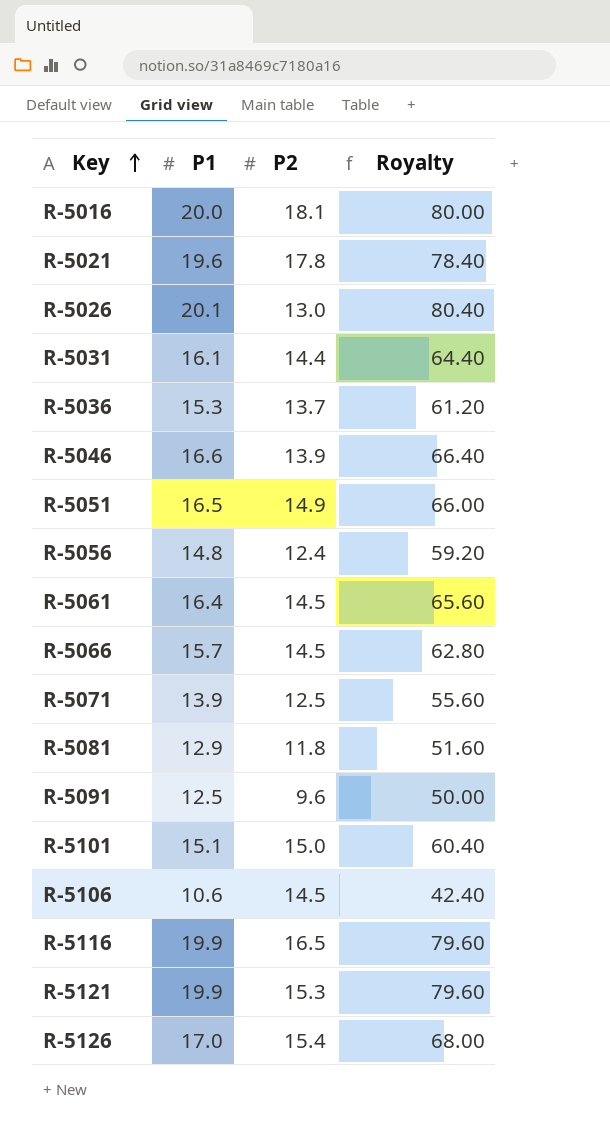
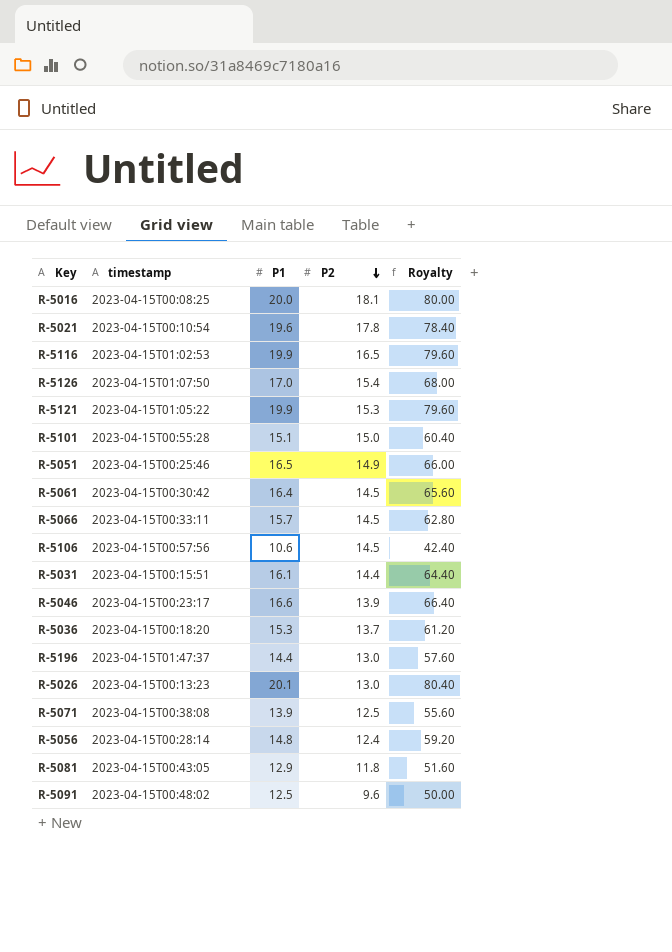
row order: Key ascending -> P2 descending
column timestamp | position: none -> 2
row R-5196: none -> 2023-04-15T01:47:37 | 14.4 | 13.0 | 57.60

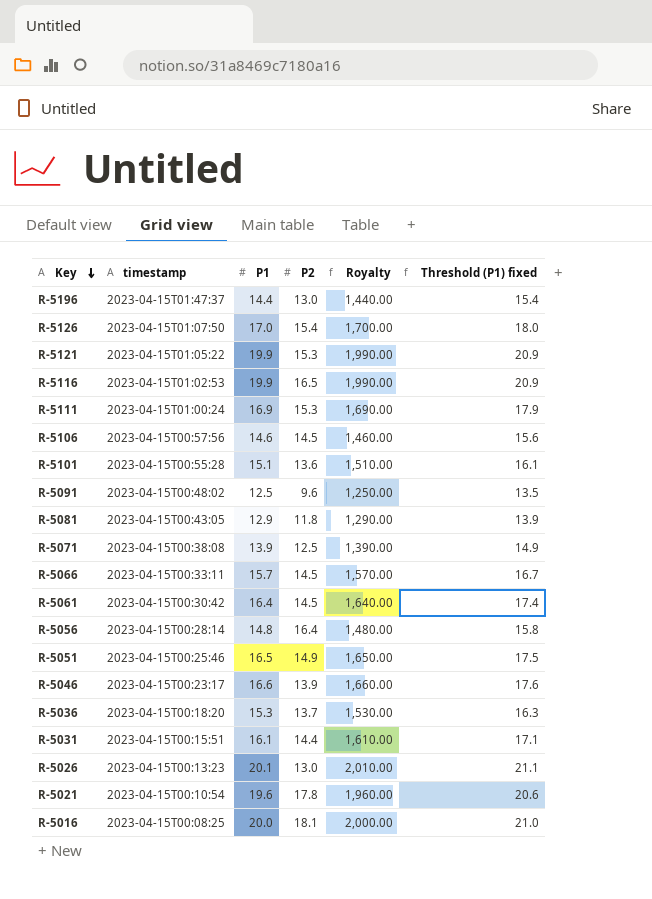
row order: P2 descending -> Key descending
column Royalty | formula: [P1] * 4 -> [P1] * 100
column Threshold (P1) fixed | formula: none -> [P1] + 1
row R-5111: none -> 2023-04-15T01:00:24 | 16.9 | 15.3 | 1,690.00 | 17.9
R-5106 | P1: 10.6 -> 14.6
R-5101 | P2: 15.0 -> 13.6
R-5056 | P2: 12.4 -> 16.4

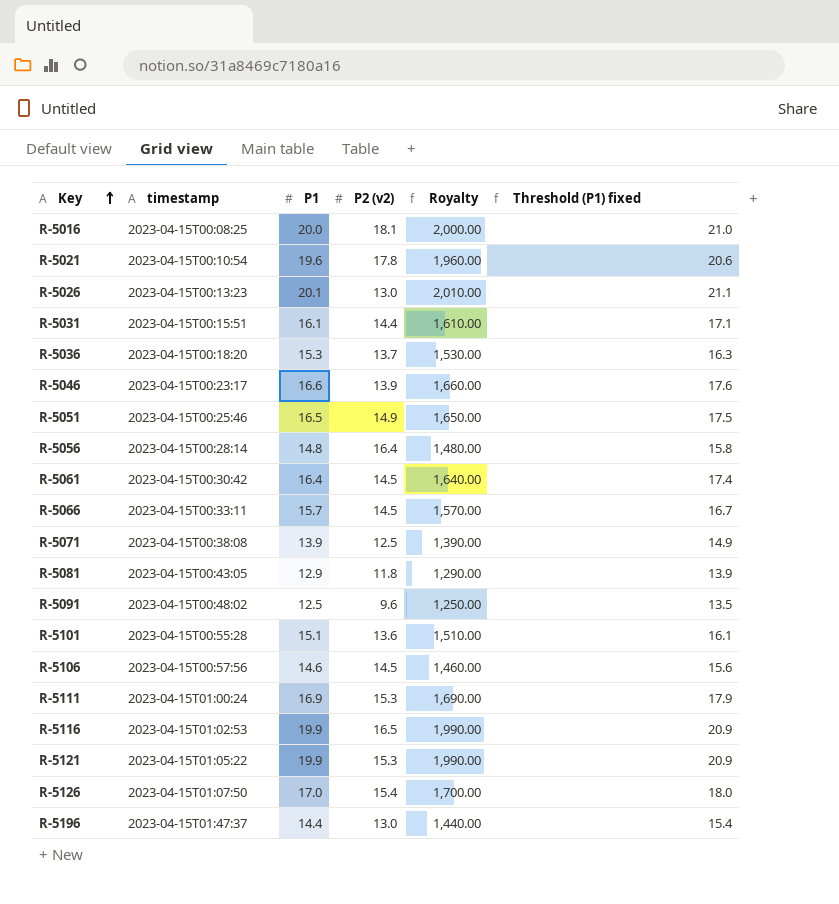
row order: Key descending -> Key ascending
column name: P2 -> P2 (v2)

